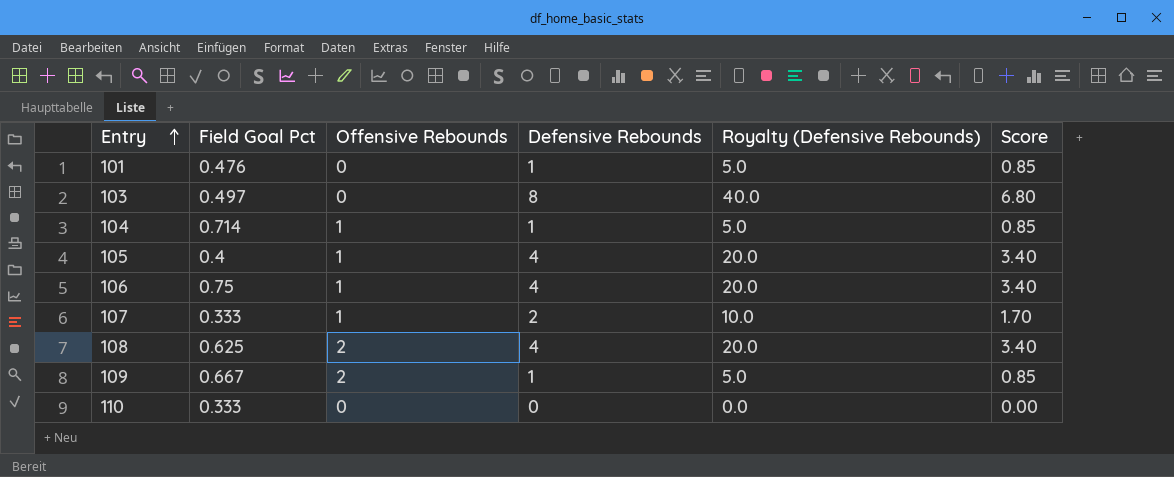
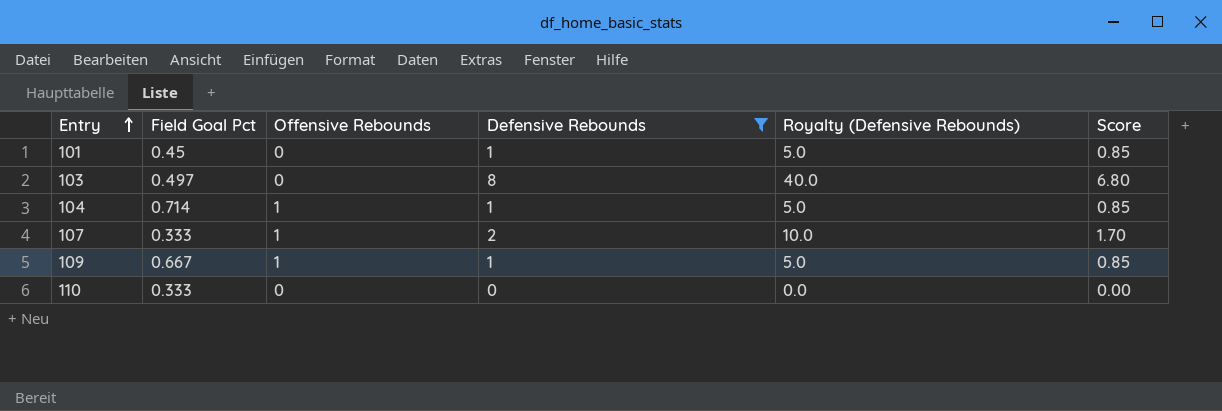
filter: none -> Defensive Rebounds != 4
101 | Field Goal Pct: 0.476 -> 0.45
109 | Offensive Rebounds: 2 -> 1

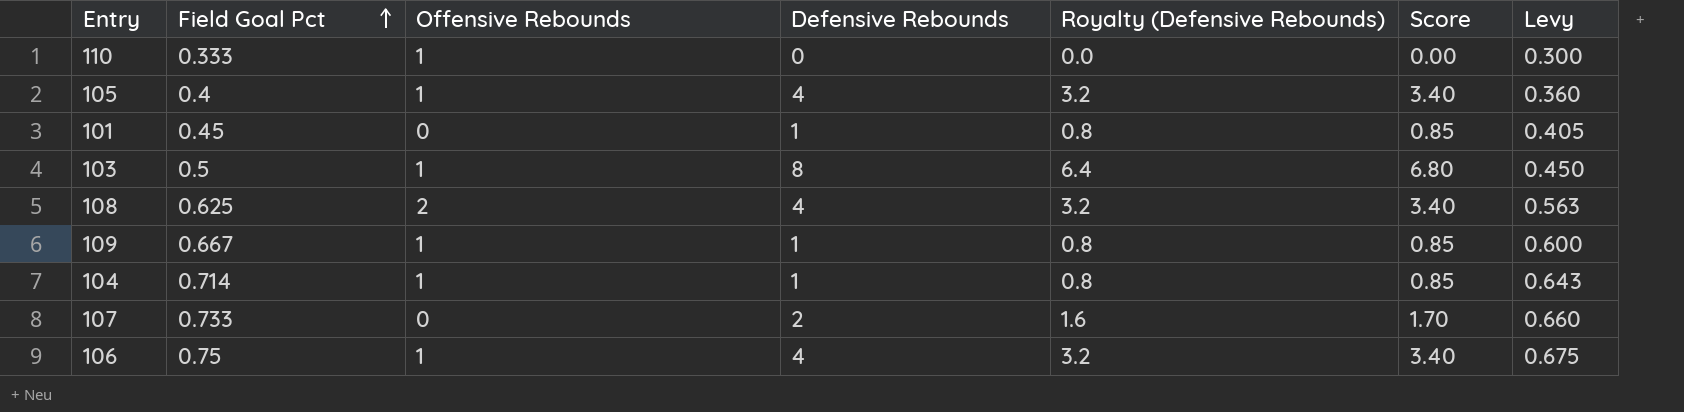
filter: Defensive Rebounds != 4 -> none
row order: Entry ascending -> Field Goal Pct ascending
column Royalty (Defensive Rebounds) | formula: [Defensive Rebounds] * 5 -> [Defensive Rebounds] * 0.8
column Levy | formula: none -> [Field Goal Pct] * 0.9
110 | Offensive Rebounds: 0 -> 1
103 | Field Goal Pct: 0.497 -> 0.5
103 | Offensive Rebounds: 0 -> 1
107 | Field Goal Pct: 0.333 -> 0.733
107 | Offensive Rebounds: 1 -> 0

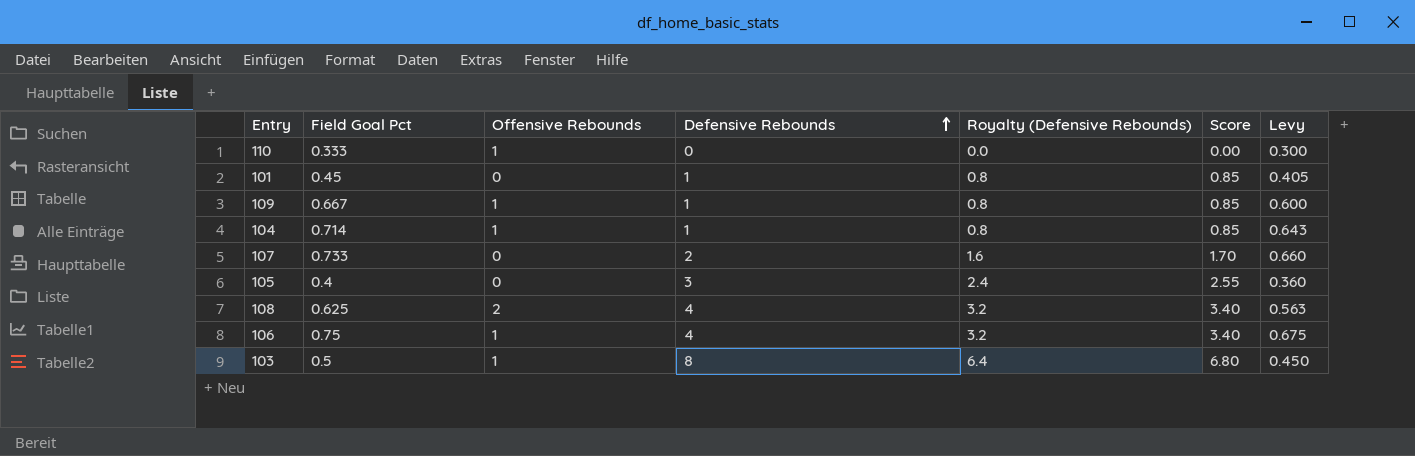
row order: Field Goal Pct ascending -> Defensive Rebounds ascending
105 | Offensive Rebounds: 1 -> 0
105 | Defensive Rebounds: 4 -> 3
105 | Royalty (Defensive Rebounds): 3.2 -> 2.4
105 | Score: 3.40 -> 2.55

